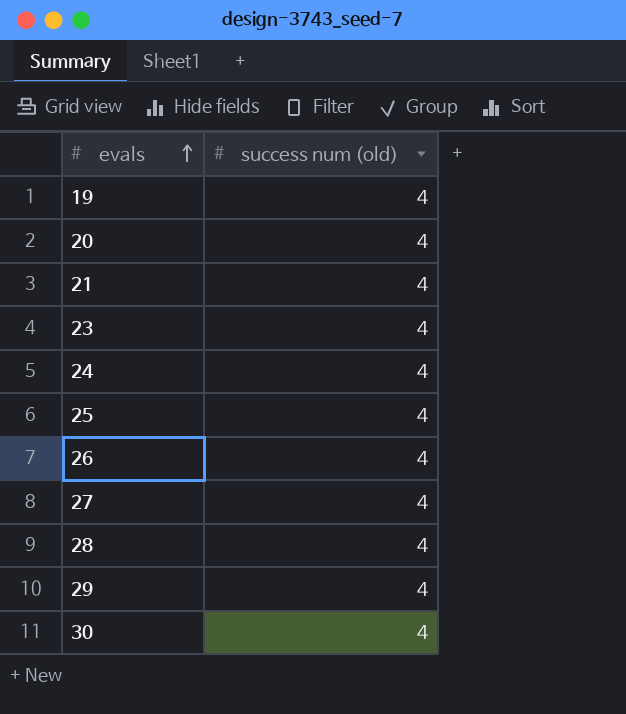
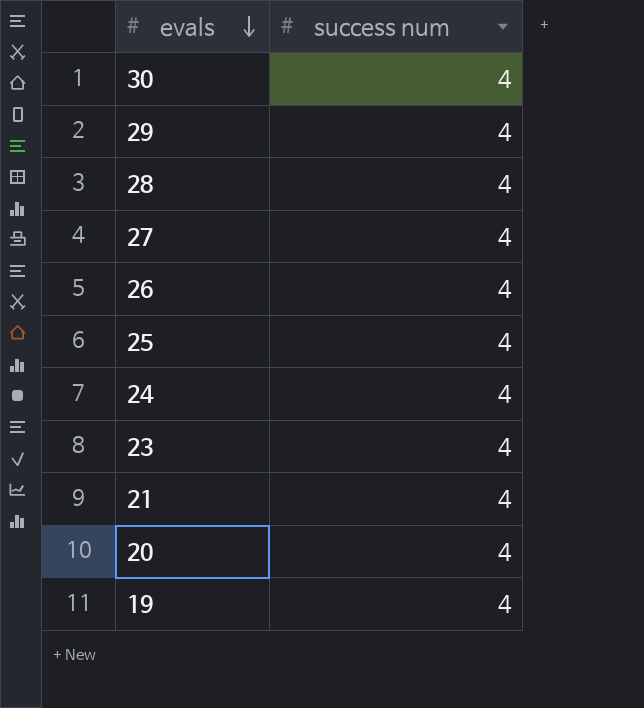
row order: evals ascending -> evals descending
column name: success num (old) -> success num

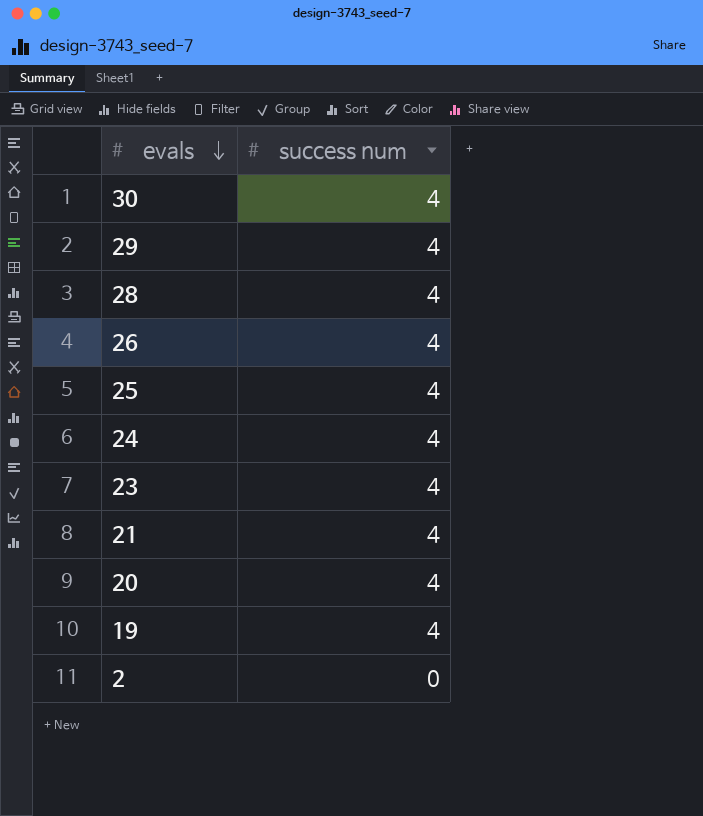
row 27: 4 -> none
row 2: none -> 0

